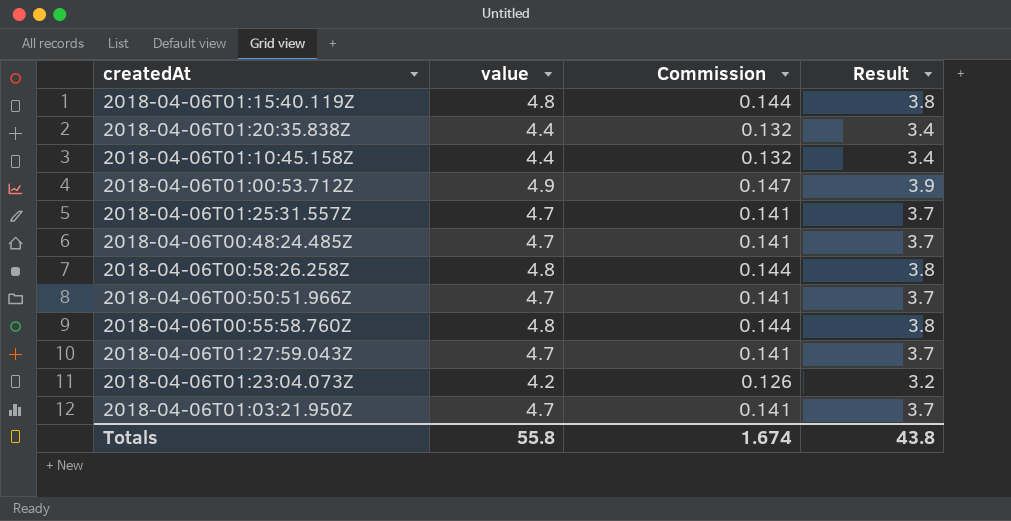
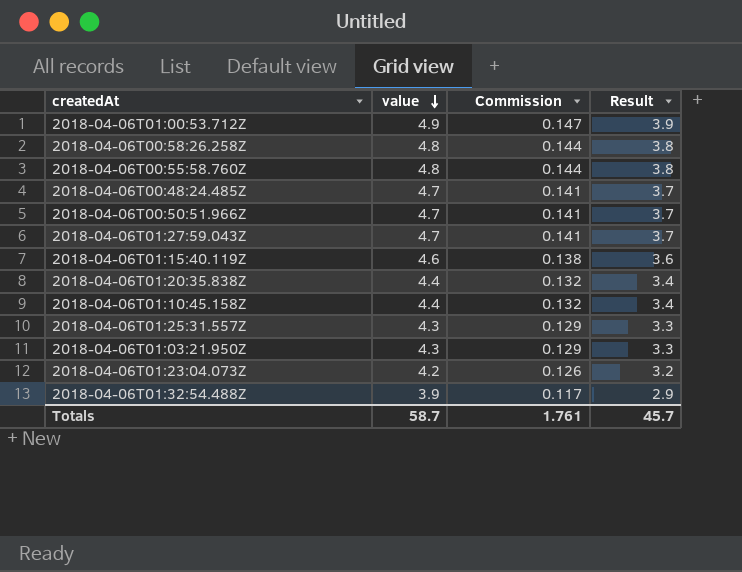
row order: none -> value descending
2018-04-06T01:15:40.119Z | value: 4.8 -> 4.6
2018-04-06T01:15:40.119Z | Commission: 0.144 -> 0.138
2018-04-06T01:15:40.119Z | Result: 3.8 -> 3.6
2018-04-06T01:25:31.557Z | value: 4.7 -> 4.3
2018-04-06T01:25:31.557Z | Commission: 0.141 -> 0.129
2018-04-06T01:25:31.557Z | Result: 3.7 -> 3.3
2018-04-06T01:03:21.950Z | value: 4.7 -> 4.3
2018-04-06T01:03:21.950Z | Commission: 0.141 -> 0.129
2018-04-06T01:03:21.950Z | Result: 3.7 -> 3.3
row 2018-04-06T01:32:54.488Z: none -> 3.9 | 0.117 | 2.9
Totals | value: 55.8 -> 58.7
Totals | Commission: 1.674 -> 1.761
Totals | Result: 43.8 -> 45.7

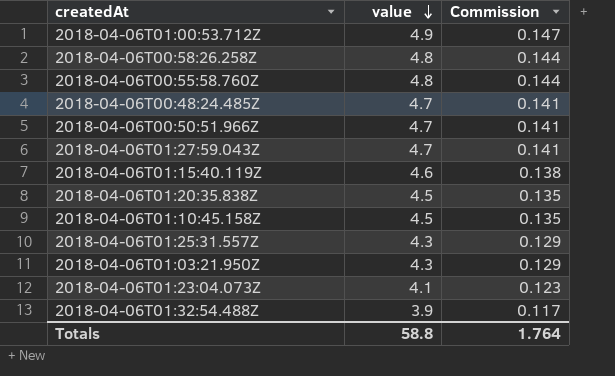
column Result | formula: [value] - 1 -> none
2018-04-06T01:20:35.838Z | value: 4.4 -> 4.5
2018-04-06T01:20:35.838Z | Commission: 0.132 -> 0.135
2018-04-06T01:10:45.158Z | value: 4.4 -> 4.5
2018-04-06T01:10:45.158Z | Commission: 0.132 -> 0.135
2018-04-06T01:23:04.073Z | value: 4.2 -> 4.1
2018-04-06T01:23:04.073Z | Commission: 0.126 -> 0.123
Totals | value: 58.7 -> 58.8
Totals | Commission: 1.761 -> 1.764

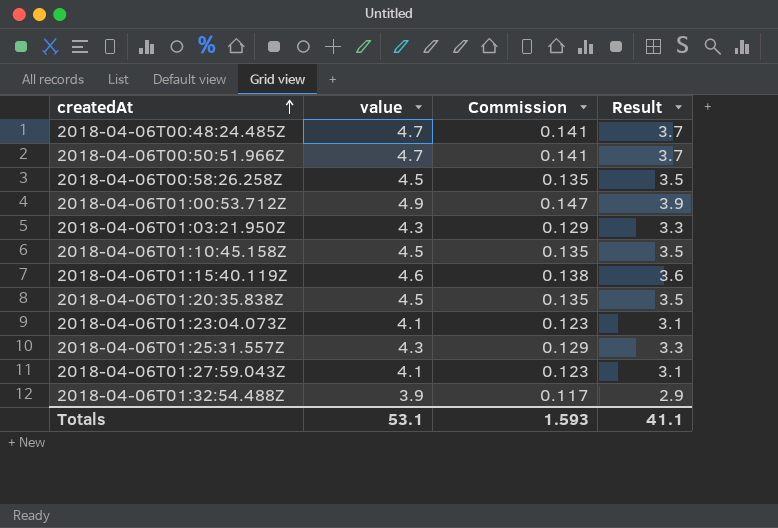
row order: value descending -> createdAt ascending
column Result | formula: none -> [value] - 1
row 2018-04-06T00:55:58.760Z: 4.8 | 0.144 -> none
2018-04-06T00:58:26.258Z | value: 4.8 -> 4.5
2018-04-06T00:58:26.258Z | Commission: 0.144 -> 0.135
2018-04-06T01:27:59.043Z | value: 4.7 -> 4.1
2018-04-06T01:27:59.043Z | Commission: 0.141 -> 0.123
Totals | value: 58.8 -> 53.1
Totals | Commission: 1.764 -> 1.593

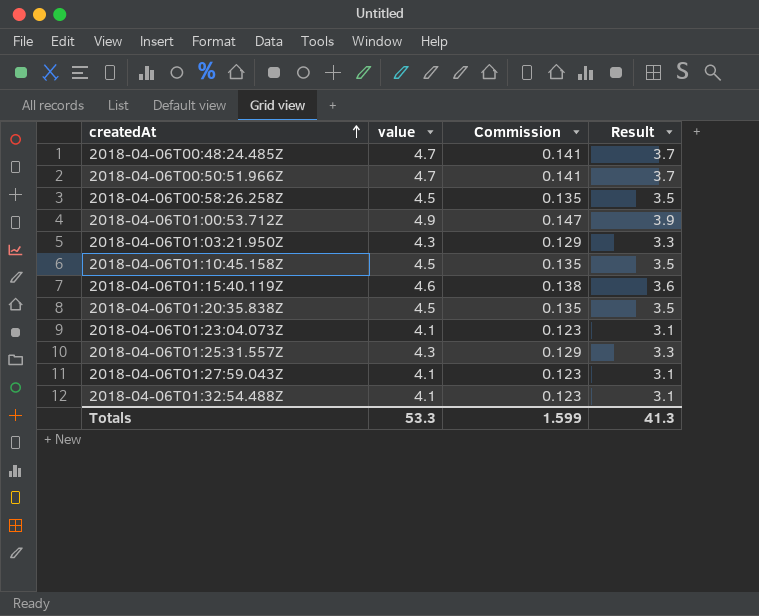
2018-04-06T01:32:54.488Z | value: 3.9 -> 4.1
2018-04-06T01:32:54.488Z | Commission: 0.117 -> 0.123
2018-04-06T01:32:54.488Z | Result: 2.9 -> 3.1
Totals | value: 53.1 -> 53.3
Totals | Commission: 1.593 -> 1.599
Totals | Result: 41.1 -> 41.3

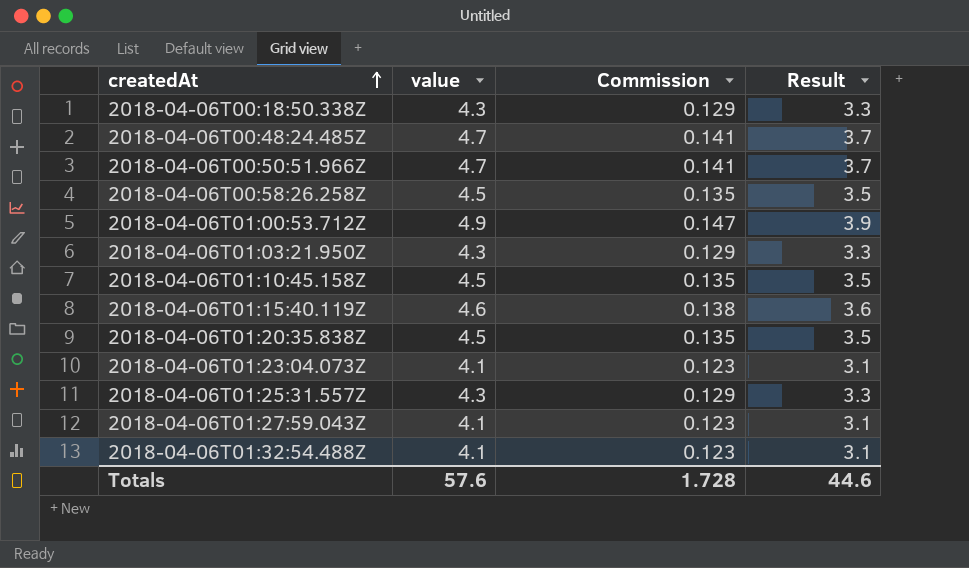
row 2018-04-06T00:18:50.338Z: none -> 4.3 | 0.129 | 3.3
Totals | value: 53.3 -> 57.6
Totals | Commission: 1.599 -> 1.728
Totals | Result: 41.3 -> 44.6

